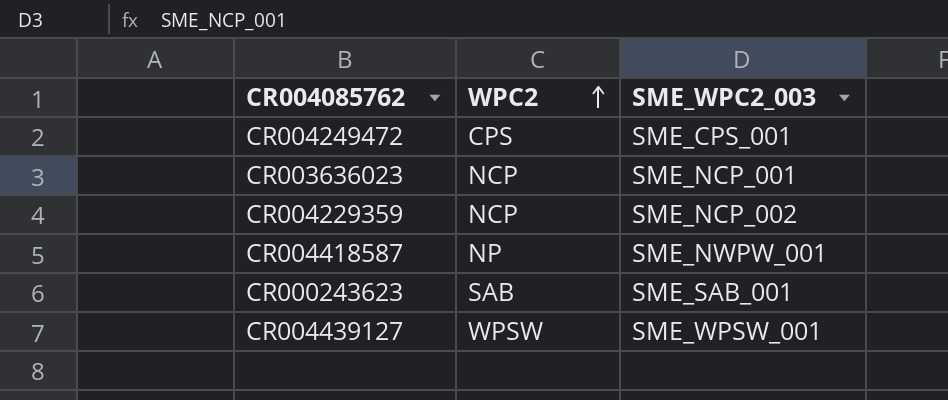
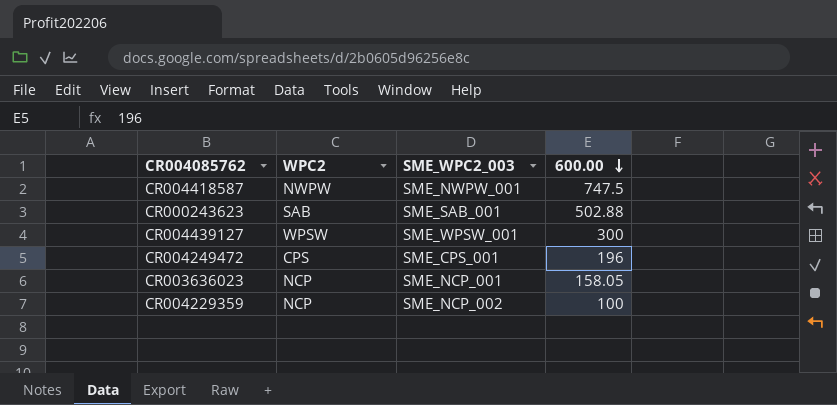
row order: WPC2 ascending -> 600.00 descending
column 600.00 | position: none -> 4
CR004418587 | WPC2: NP -> NWPW

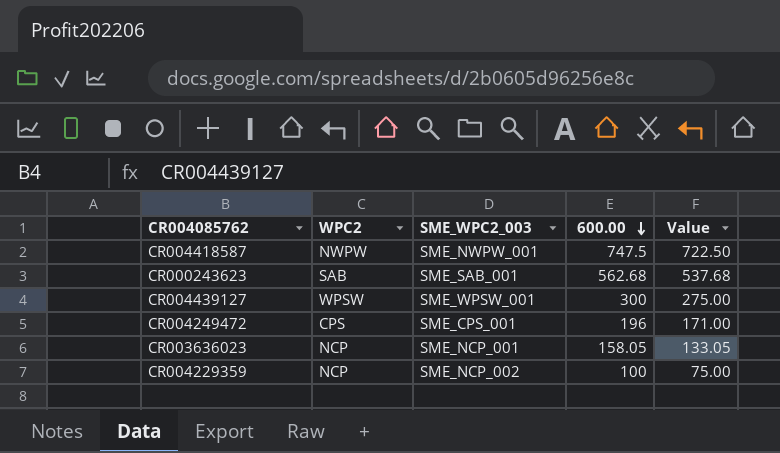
column Value | formula: none -> [600.00] - 25
CR000243623 | 600.00: 502.88 -> 562.68

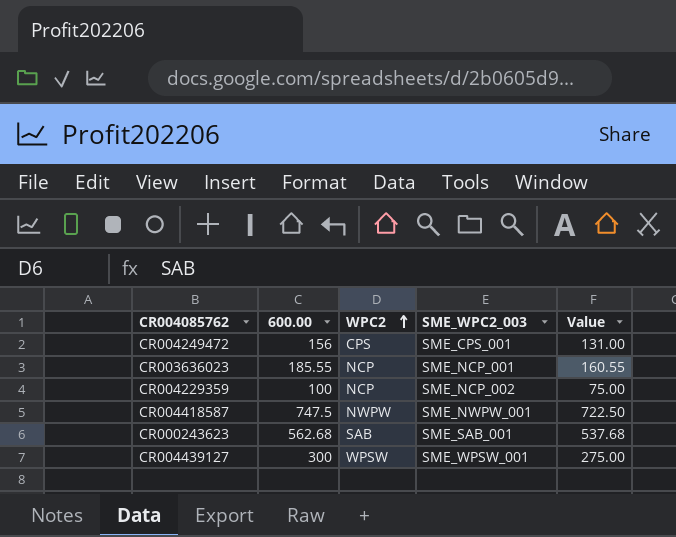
row order: 600.00 descending -> WPC2 ascending
column 600.00 | position: 4 -> 2
CR004249472 | 600.00: 196 -> 156
CR004249472 | Value: 171.00 -> 131.00
CR003636023 | 600.00: 158.05 -> 185.55
CR003636023 | Value: 133.05 -> 160.55

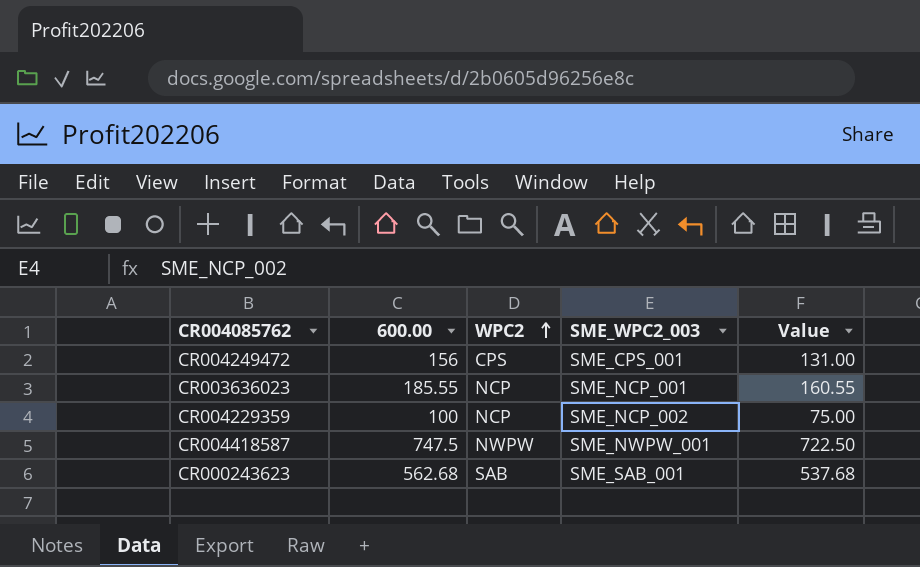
row CR004439127: 300 | WPSW | SME_WPSW_001 | 275.00 -> none

